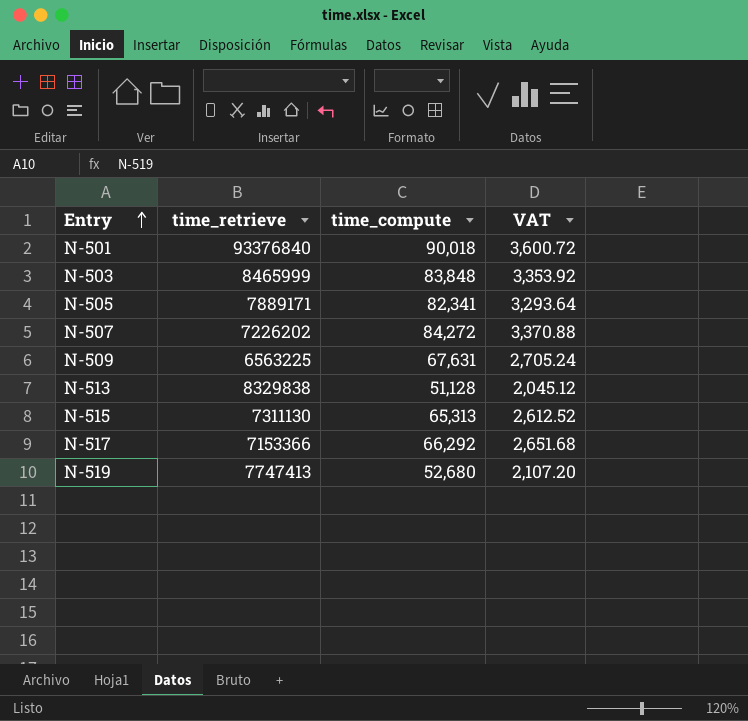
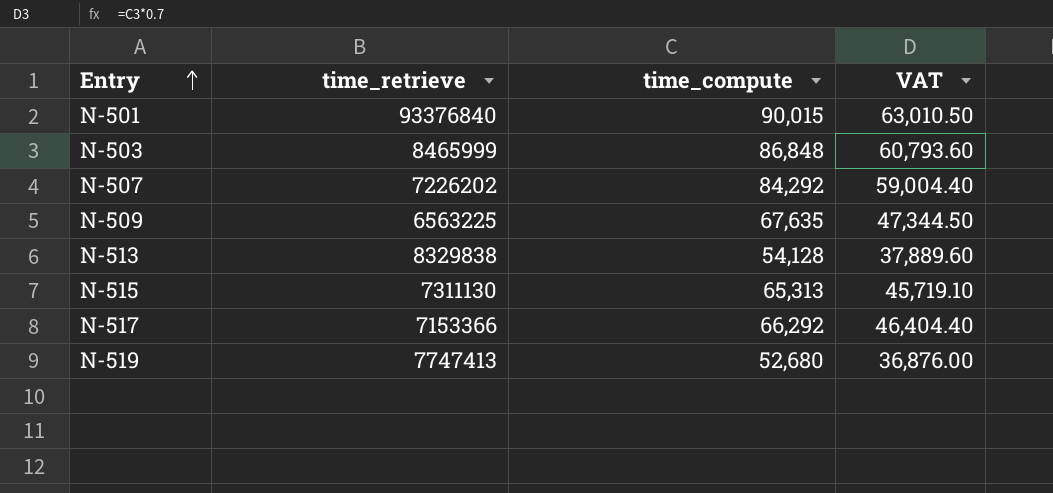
column VAT | formula: [time_compute] * 0.04 -> [time_compute] * 0.7
row N-505: 7889171 | 82,341 | 3,293.64 -> none
N-501 | time_compute: 90,018 -> 90,015
N-503 | time_compute: 83,848 -> 86,848
N-507 | time_compute: 84,272 -> 84,292
N-509 | time_compute: 67,631 -> 67,635
N-513 | time_compute: 51,128 -> 54,128

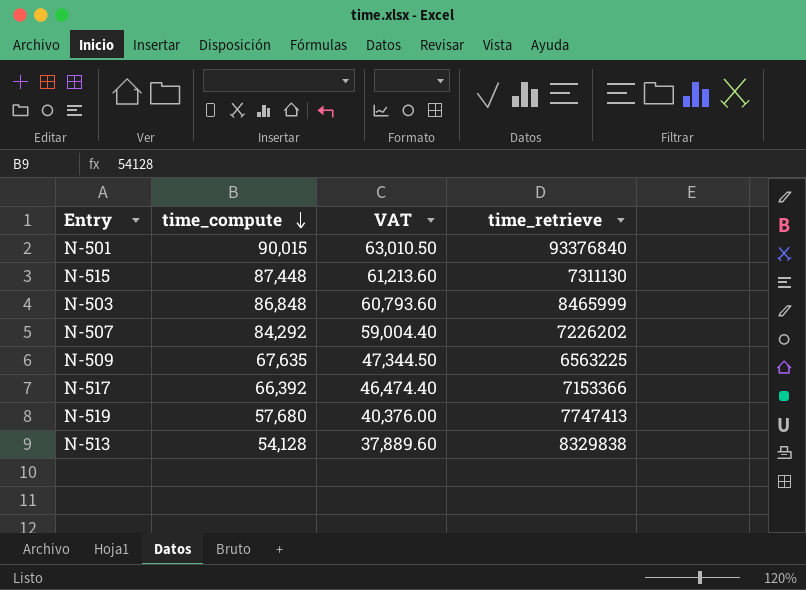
row order: Entry ascending -> time_compute descending
column time_retrieve | position: 2 -> 4
N-515 | time_compute: 65,313 -> 87,448
N-515 | VAT: 45,719.10 -> 61,213.60
N-517 | time_compute: 66,292 -> 66,392
N-517 | VAT: 46,404.40 -> 46,474.40
N-519 | time_compute: 52,680 -> 57,680
N-519 | VAT: 36,876.00 -> 40,376.00

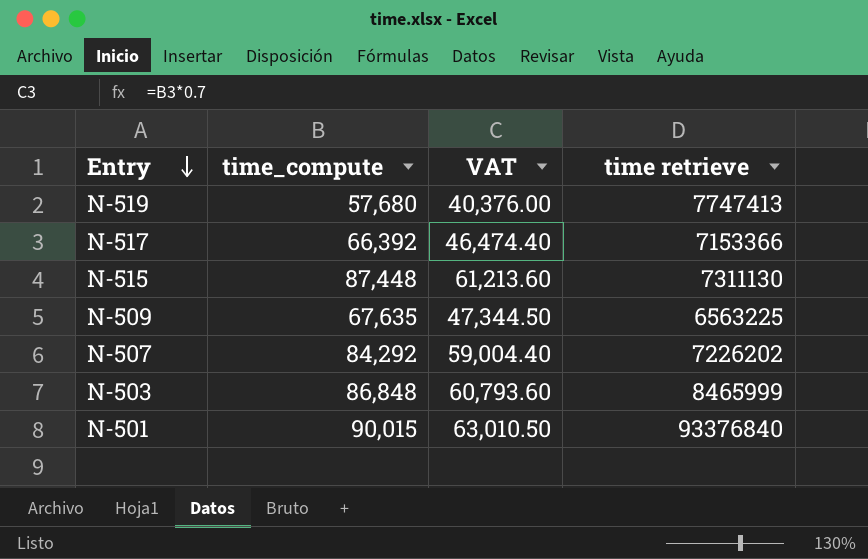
row order: time_compute descending -> Entry descending
column name: time_retrieve -> time retrieve
row N-513: 54,128 | 37,889.60 | 8329838 -> none

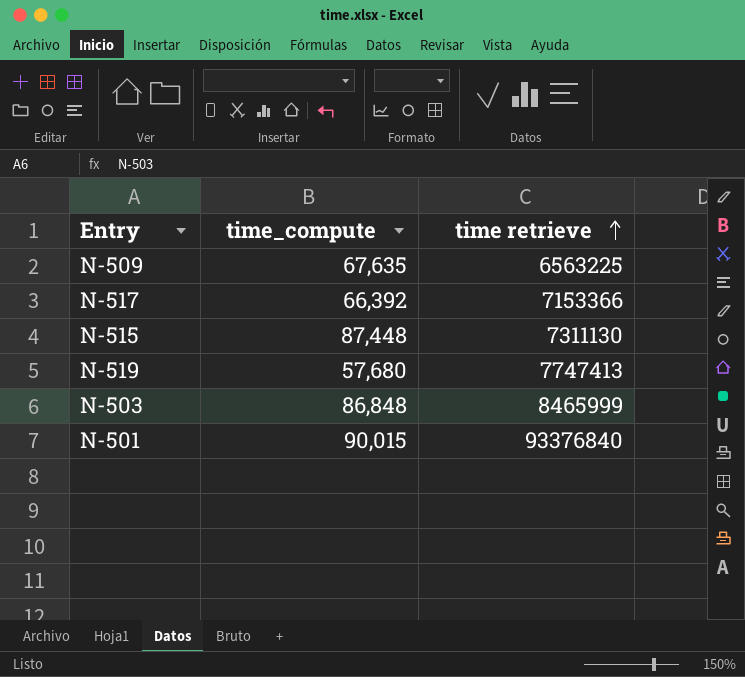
row order: Entry descending -> time retrieve ascending
column VAT | formula: [time_compute] * 0.7 -> none
row N-507: 84,292 | 59,004.40 | 7226202 -> none

